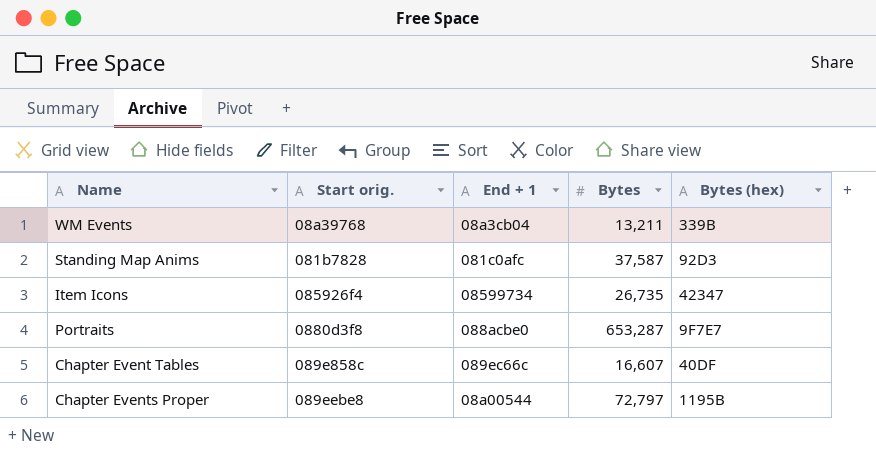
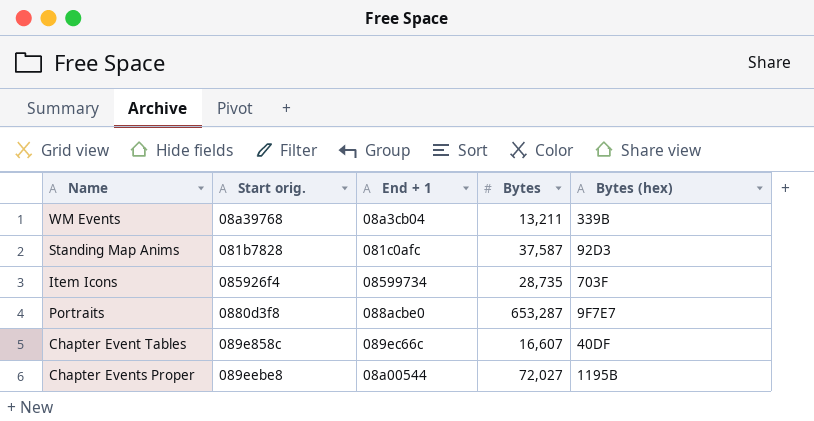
Item Icons | Bytes: 26,735 -> 28,735
Item Icons | Bytes (hex): 42347 -> 703F
Chapter Events Proper | Bytes: 72,797 -> 72,027

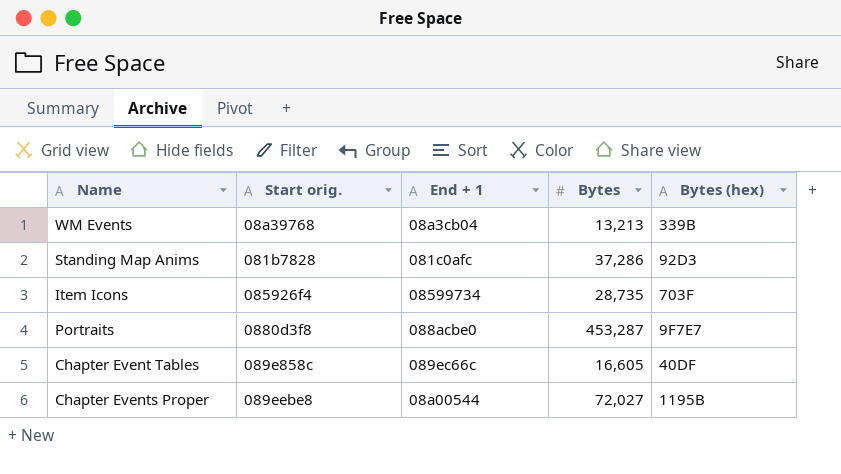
WM Events | Bytes: 13,211 -> 13,213
Standing Map Anims | Bytes: 37,587 -> 37,286
Portraits | Bytes: 653,287 -> 453,287
Chapter Event Tables | Bytes: 16,607 -> 16,605

